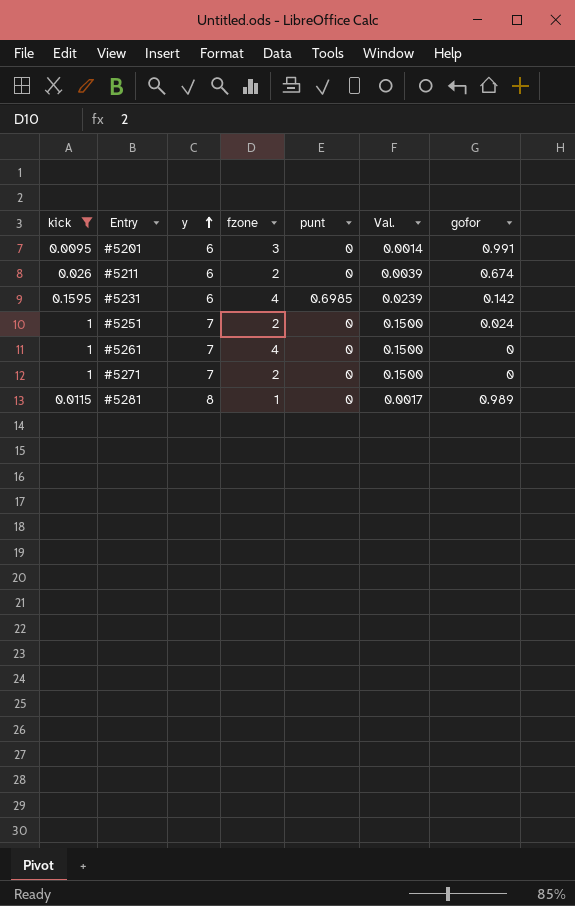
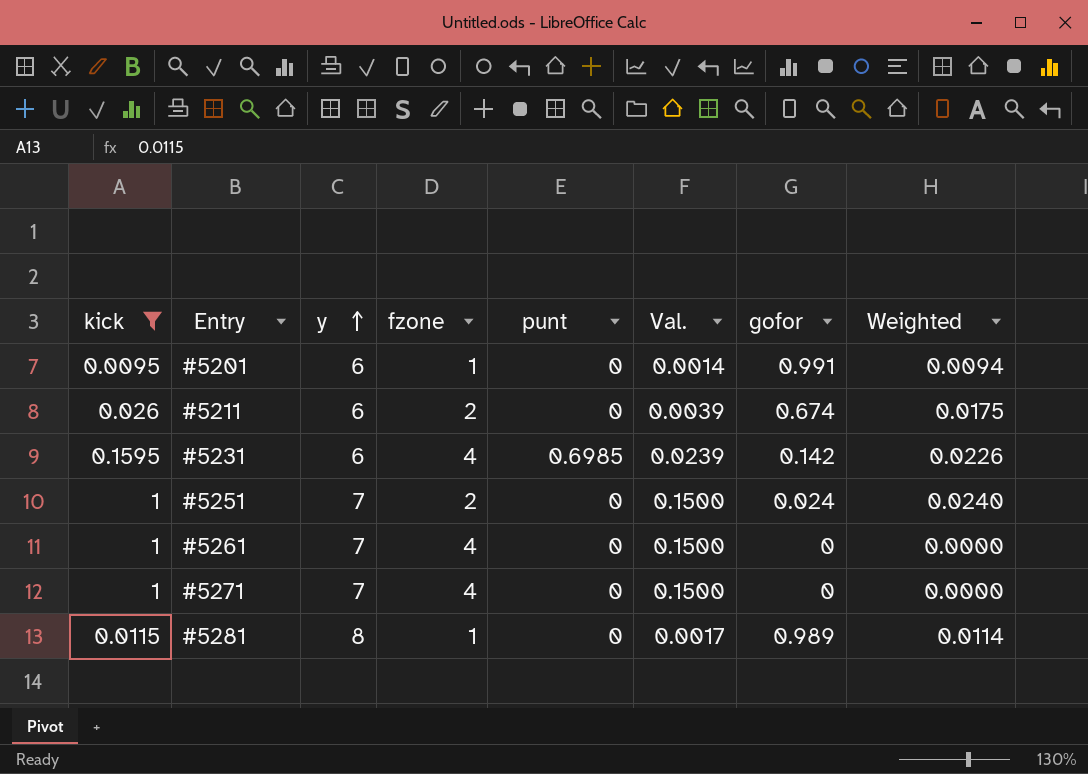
column Weighted | formula: none -> [kick] * [gofor]
#5201 | fzone: 3 -> 1
#5271 | fzone: 2 -> 4

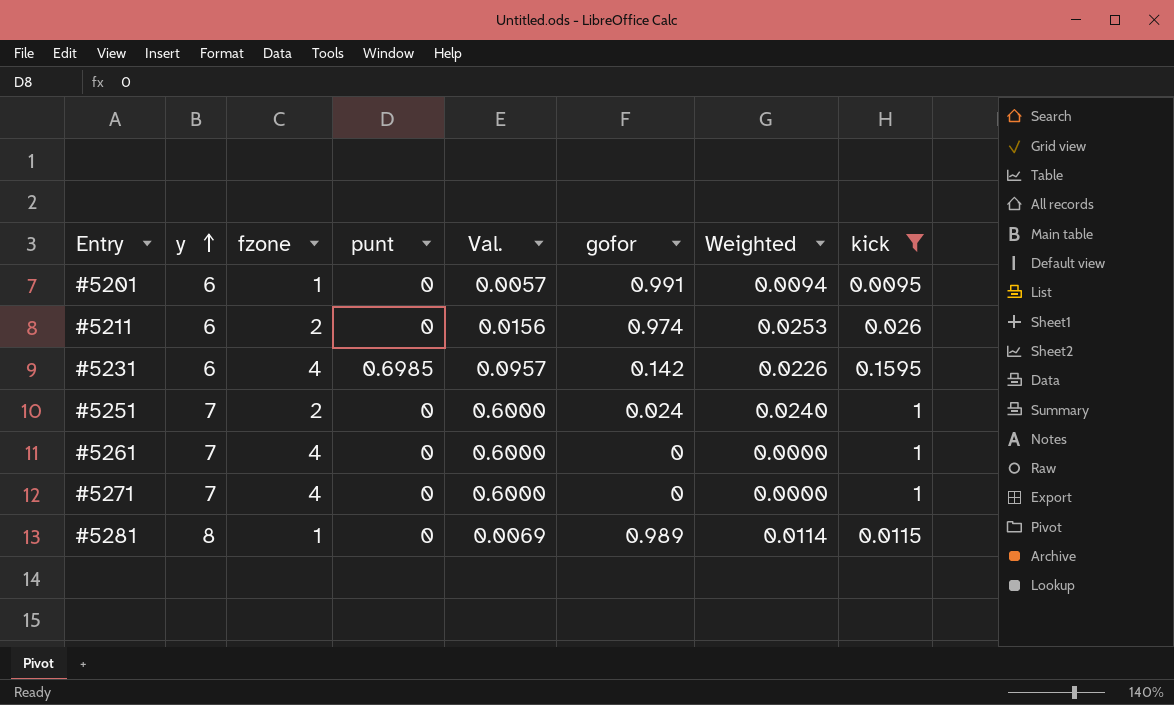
column Val. | formula: [kick] * 0.15 -> [kick] * 0.6
column kick | position: 1 -> 8
#5211 | gofor: 0.674 -> 0.974
#5211 | Weighted: 0.0175 -> 0.0253

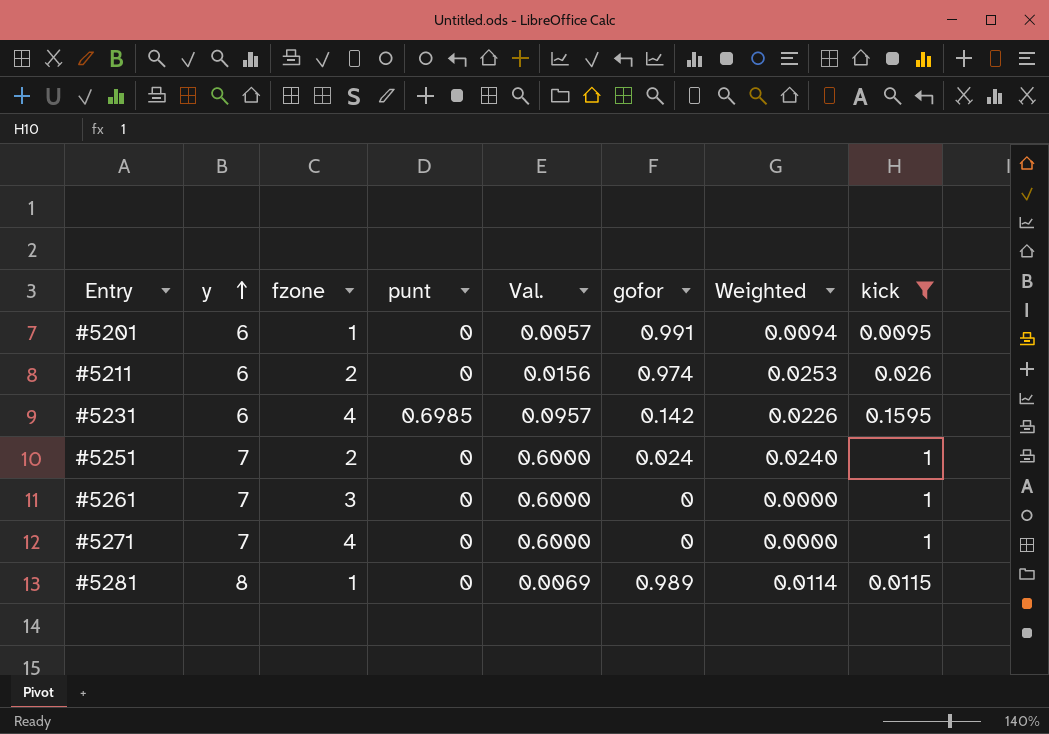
#5261 | fzone: 4 -> 3

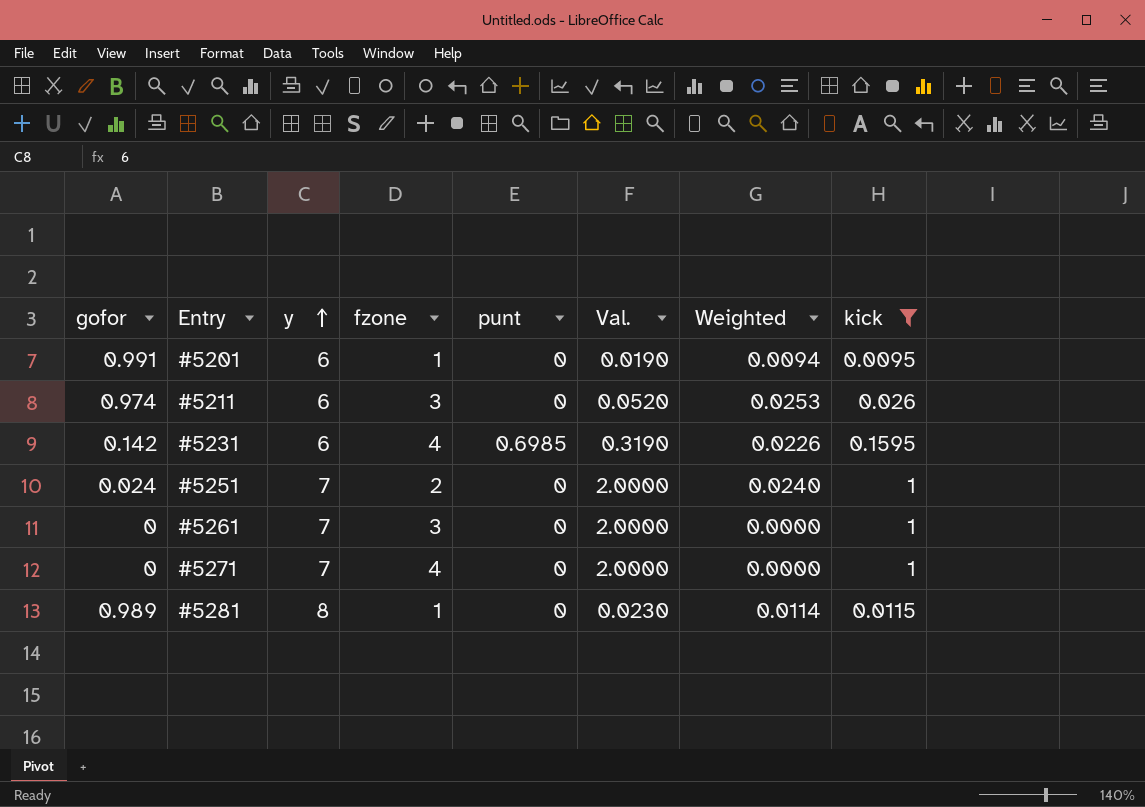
column gofor | position: 6 -> 1
column Val. | formula: [kick] * 0.6 -> [kick] * 2
#5211 | fzone: 2 -> 3

